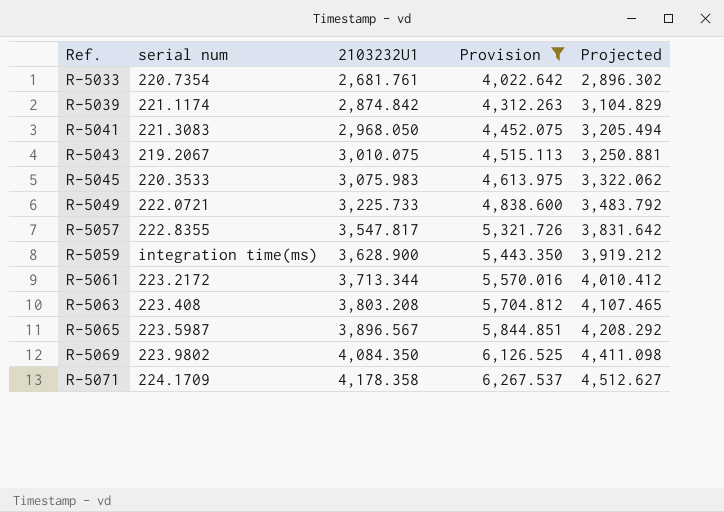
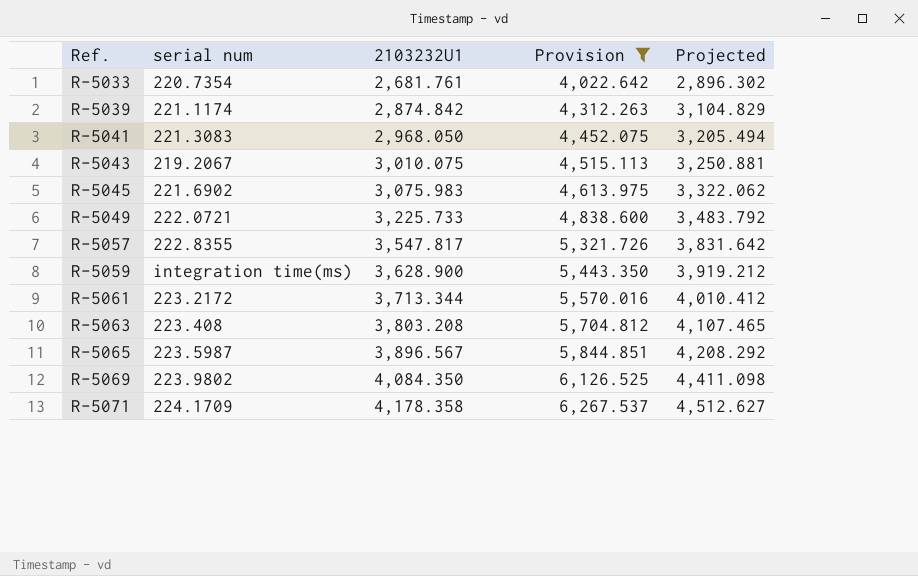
R-5045 | serial num: 220.3533 -> 221.6902

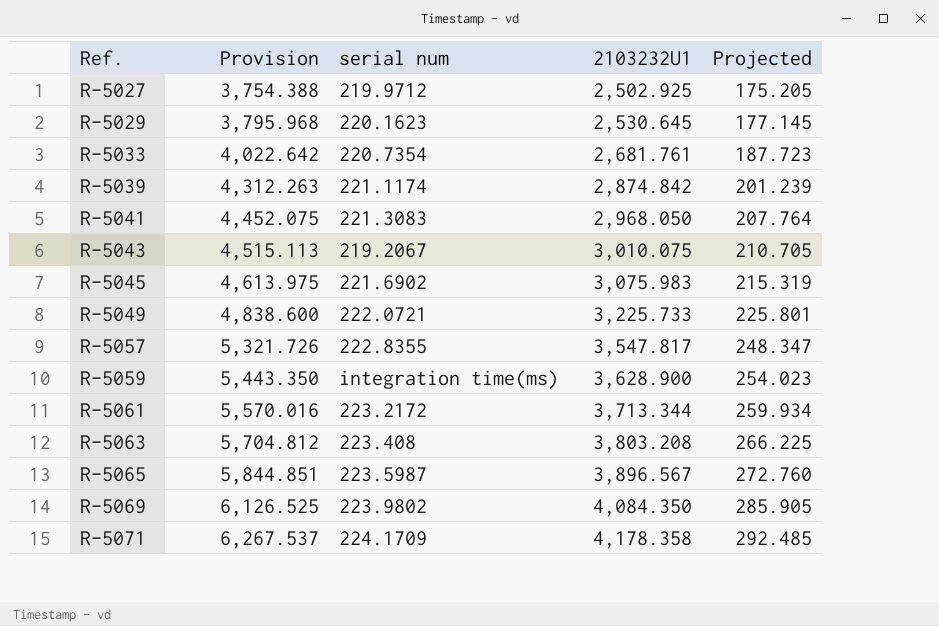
filter: Provision >= 4,022.642 -> none
column Provision | position: 4 -> 2
column Projected | formula: [2103232U1] * 1.08 -> [2103232U1] * 0.07

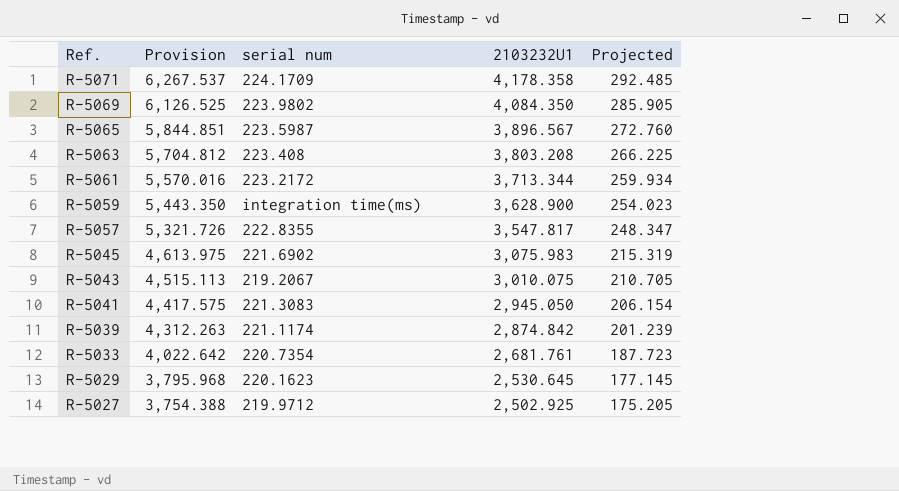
row order: Ref. ascending -> Ref. descending
row R-5049: 4,838.600 | 222.0721 | 3,225.733 | 225.801 -> none
R-5041 | Provision: 4,452.075 -> 4,417.575
R-5041 | 2103232U1: 2,968.050 -> 2,945.050
R-5041 | Projected: 207.764 -> 206.154

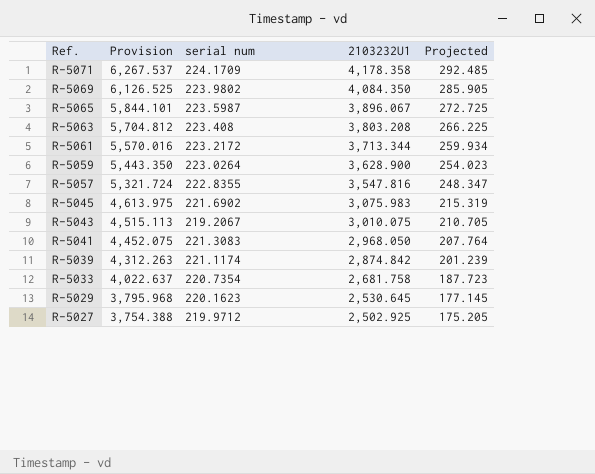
R-5065 | Provision: 5,844.851 -> 5,844.101
R-5065 | 2103232U1: 3,896.567 -> 3,896.067
R-5065 | Projected: 272.760 -> 272.725
R-5059 | serial num: integration time(ms) -> 223.0264
R-5057 | Provision: 5,321.726 -> 5,321.724
R-5057 | 2103232U1: 3,547.817 -> 3,547.816
R-5041 | Provision: 4,417.575 -> 4,452.075
R-5041 | 2103232U1: 2,945.050 -> 2,968.050
R-5041 | Projected: 206.154 -> 207.764
R-5033 | Provision: 4,022.642 -> 4,022.637
R-5033 | 2103232U1: 2,681.761 -> 2,681.758

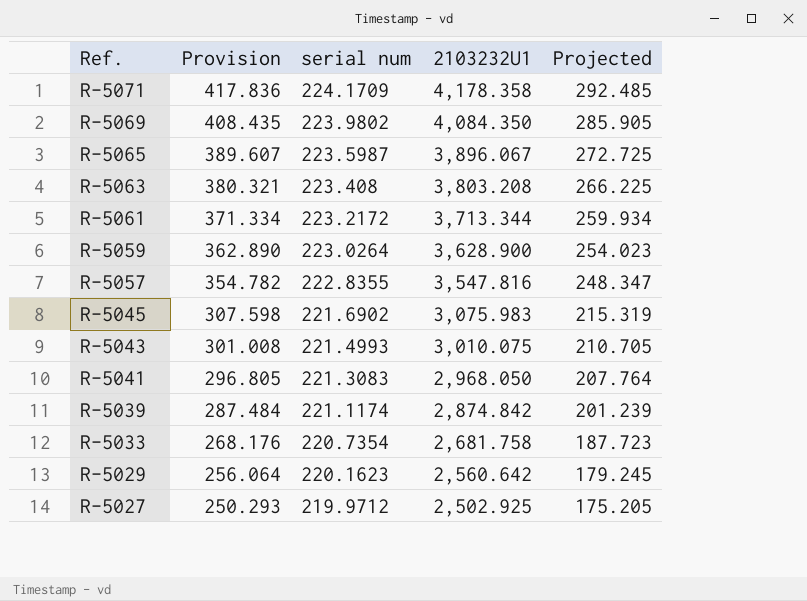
column Provision | formula: [2103232U1] * 1.5 -> [2103232U1] * 0.1
R-5043 | serial num: 219.2067 -> 221.4993
R-5029 | 2103232U1: 2,530.645 -> 2,560.642
R-5029 | Projected: 177.145 -> 179.245

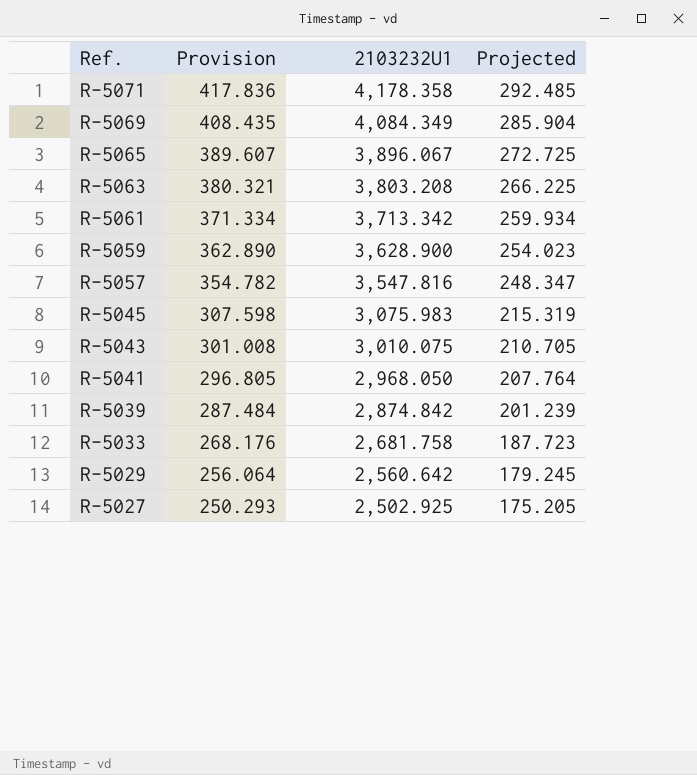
column serial num | position: 3 -> none
R-5069 | 2103232U1: 4,084.350 -> 4,084.349
R-5069 | Projected: 285.905 -> 285.904
R-5061 | 2103232U1: 3,713.344 -> 3,713.342

